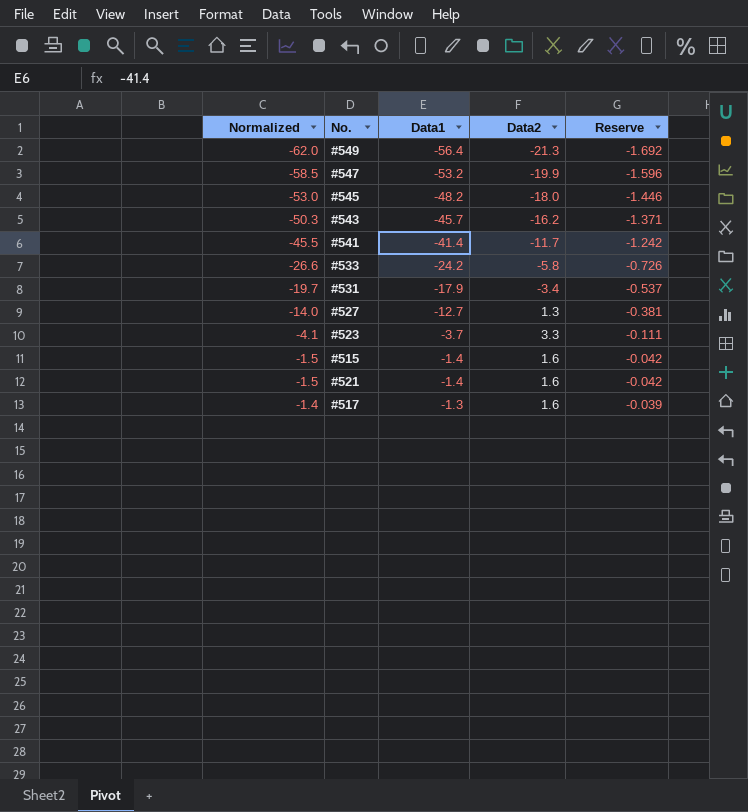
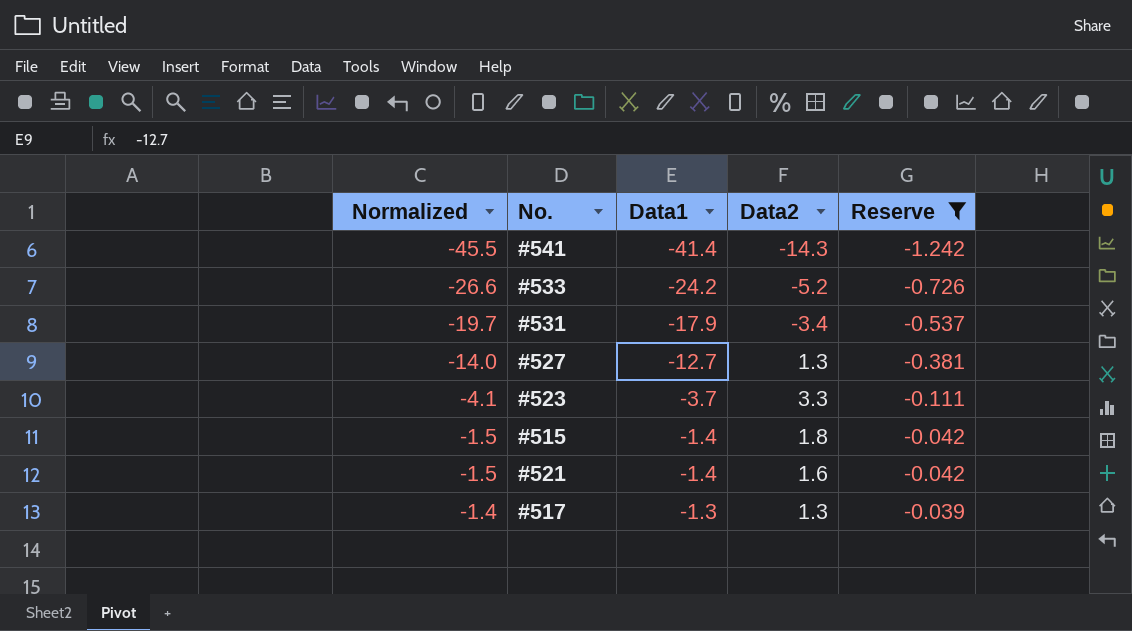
filter: none -> Reserve >= -1.242
#541 | Data2: -11.7 -> -14.3
#533 | Data2: -5.8 -> -5.2
#515 | Data2: 1.6 -> 1.8
#517 | Data2: 1.6 -> 1.3

